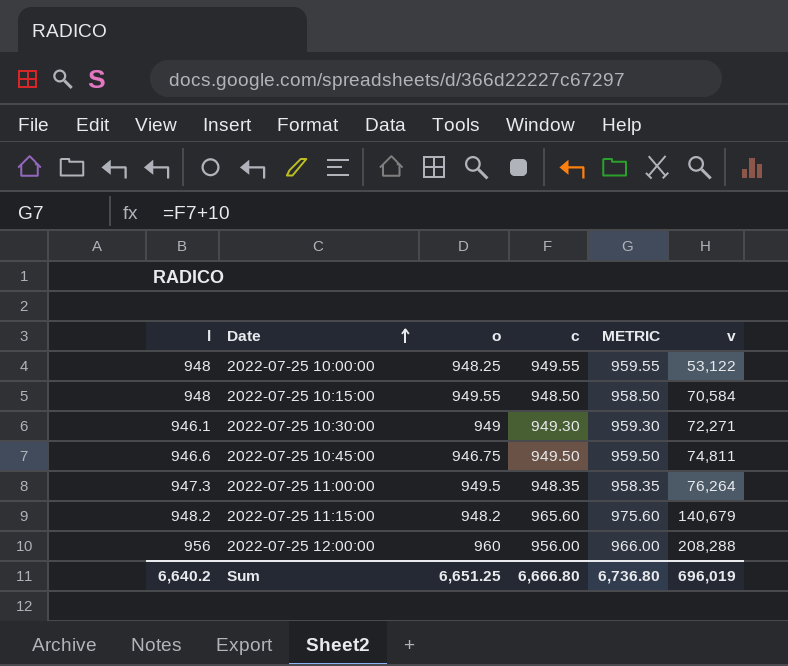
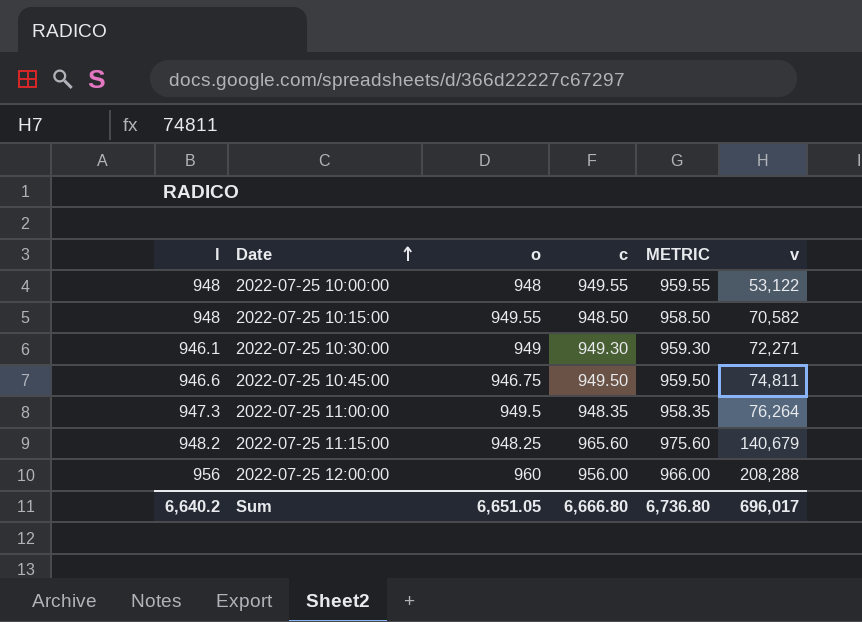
2022-07-25 10:00:00 | o: 948.25 -> 948
2022-07-25 10:15:00 | v: 70,584 -> 70,582
2022-07-25 11:15:00 | o: 948.2 -> 948.25
Sum | o: 6,651.25 -> 6,651.05
Sum | v: 696,019 -> 696,017

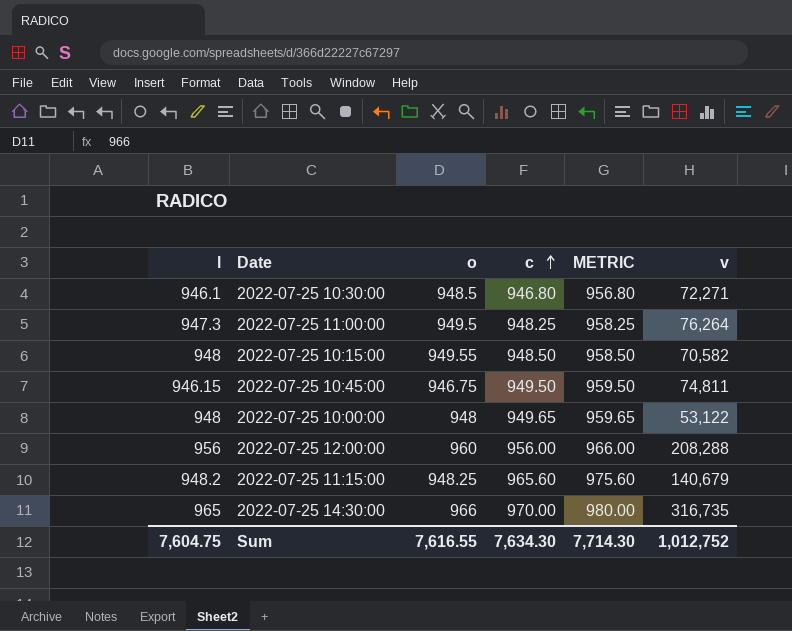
row order: Date ascending -> c ascending
2022-07-25 10:30:00 | o: 949 -> 948.5
2022-07-25 10:30:00 | c: 949.30 -> 946.80
2022-07-25 10:30:00 | METRIC: 959.30 -> 956.80
2022-07-25 11:00:00 | c: 948.35 -> 948.25
2022-07-25 11:00:00 | METRIC: 958.35 -> 958.25
2022-07-25 10:45:00 | l: 946.6 -> 946.15
2022-07-25 10:00:00 | c: 949.55 -> 949.65
2022-07-25 10:00:00 | METRIC: 959.55 -> 959.65
row 2022-07-25 14:30:00: none -> 965 | 966 | 970.00 | 980.00 | 316,735
Sum | l: 6,640.2 -> 7,604.75
Sum | o: 6,651.05 -> 7,616.55
Sum | c: 6,666.80 -> 7,634.30
Sum | METRIC: 6,736.80 -> 7,714.30
Sum | v: 696,017 -> 1,012,752

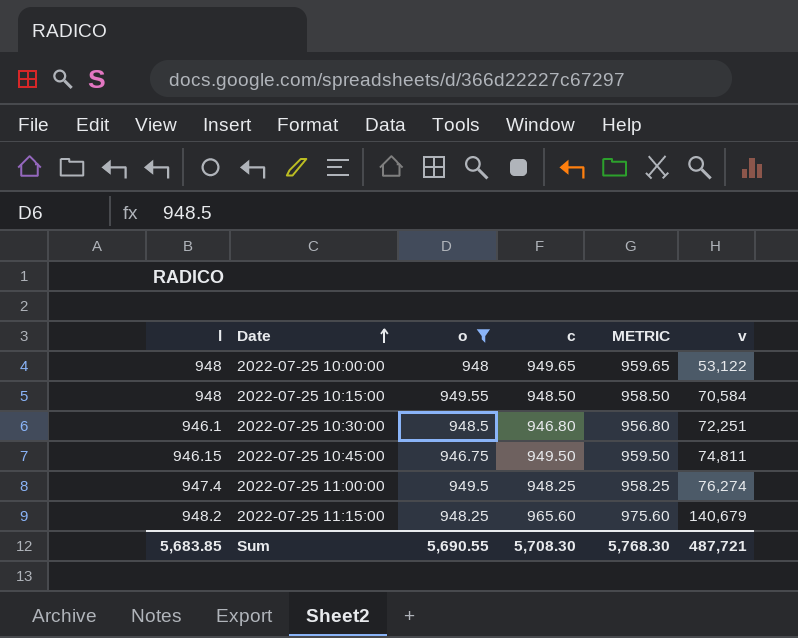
filter: none -> o <= 949.55
row order: c ascending -> Date ascending
2022-07-25 10:15:00 | v: 70,582 -> 70,584
2022-07-25 10:30:00 | v: 72,271 -> 72,251
2022-07-25 11:00:00 | l: 947.3 -> 947.4
2022-07-25 11:00:00 | v: 76,264 -> 76,274
Sum | l: 7,604.75 -> 5,683.85
Sum | o: 7,616.55 -> 5,690.55
Sum | c: 7,634.30 -> 5,708.30
Sum | METRIC: 7,714.30 -> 5,768.30
Sum | v: 1,012,752 -> 487,721

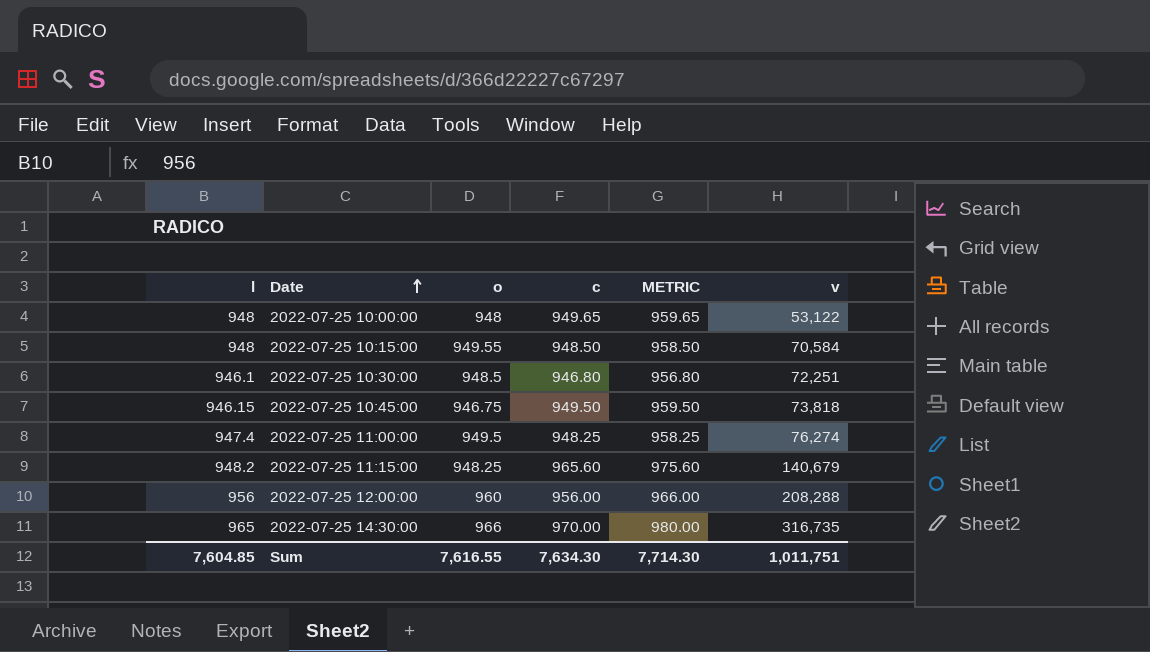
filter: o <= 949.55 -> none
2022-07-25 10:45:00 | v: 74,811 -> 73,818
Sum | l: 5,683.85 -> 7,604.85
Sum | o: 5,690.55 -> 7,616.55
Sum | c: 5,708.30 -> 7,634.30
Sum | METRIC: 5,768.30 -> 7,714.30
Sum | v: 487,721 -> 1,011,751

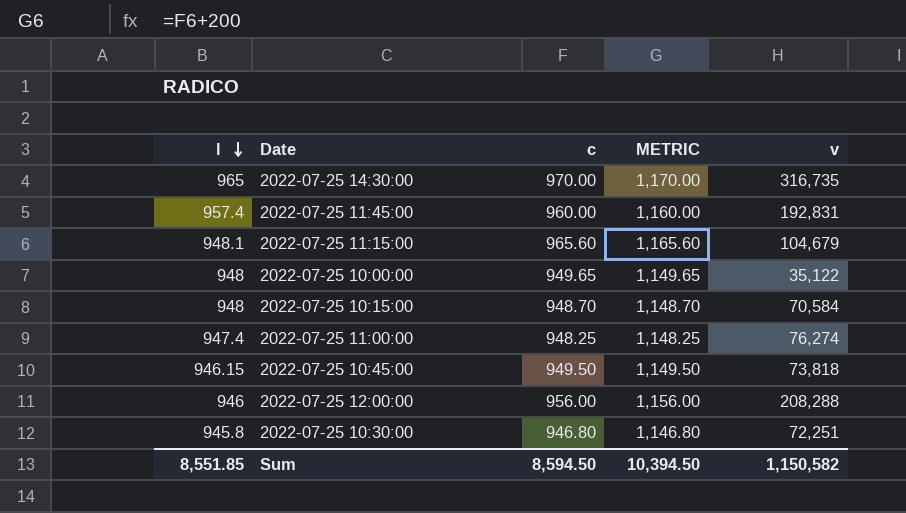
row order: Date ascending -> l descending
column o | position: 3 -> none
column METRIC | formula: [c] + 10 -> [c] + 200
row 2022-07-25 11:45:00: none -> 957.4 | 960.00 | 1,160.00 | 192,831
2022-07-25 11:15:00 | l: 948.2 -> 948.1
2022-07-25 11:15:00 | v: 140,679 -> 104,679
2022-07-25 10:00:00 | v: 53,122 -> 35,122
2022-07-25 10:15:00 | c: 948.50 -> 948.70
2022-07-25 12:00:00 | l: 956 -> 946
2022-07-25 10:30:00 | l: 946.1 -> 945.8
Sum | l: 7,604.85 -> 8,551.85
Sum | c: 7,634.30 -> 8,594.50
Sum | METRIC: 7,714.30 -> 10,394.50
Sum | v: 1,011,751 -> 1,150,582

